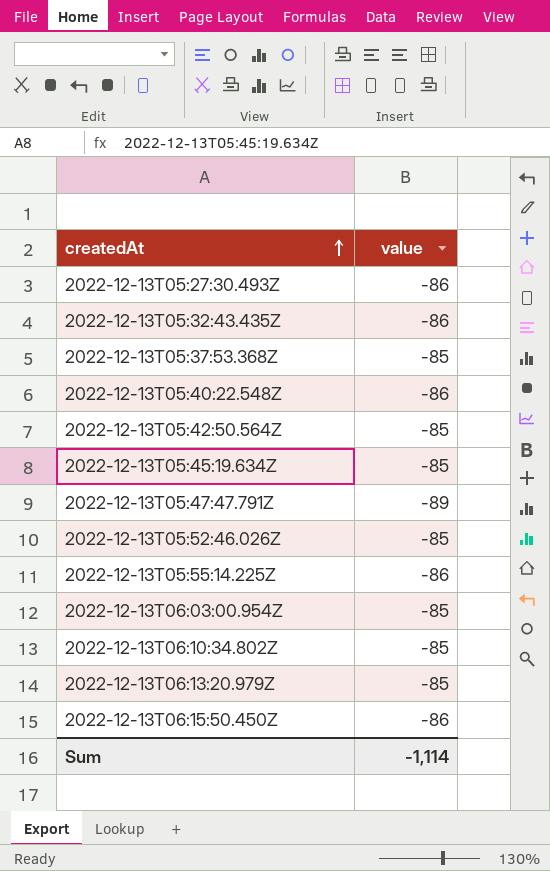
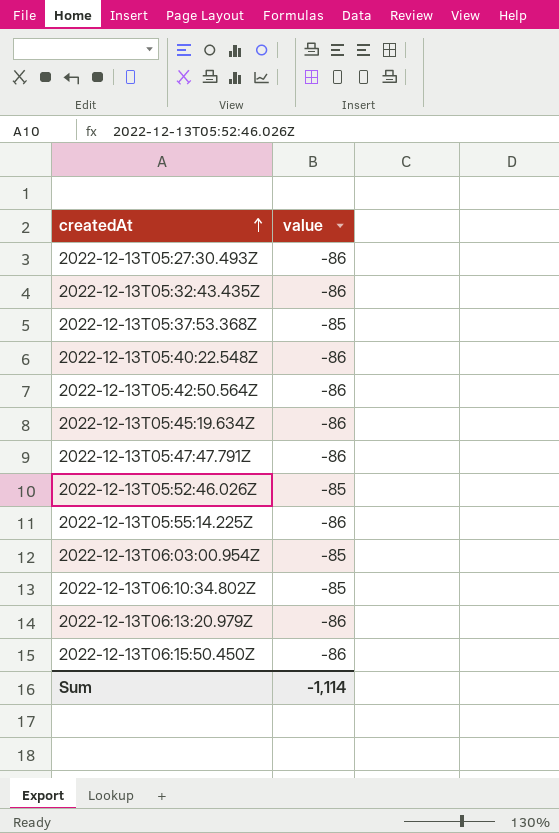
2022-12-13T05:42:50.564Z | value: -85 -> -86
2022-12-13T05:45:19.634Z | value: -85 -> -86
2022-12-13T05:47:47.791Z | value: -89 -> -86
2022-12-13T06:13:20.979Z | value: -85 -> -86

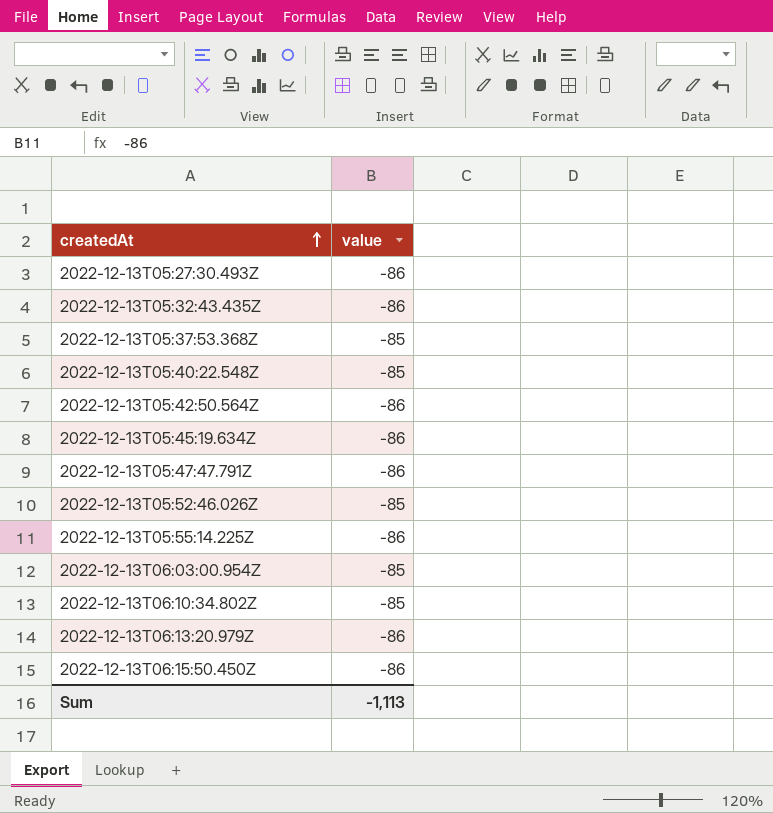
2022-12-13T05:40:22.548Z | value: -86 -> -85
Sum | value: -1,114 -> -1,113

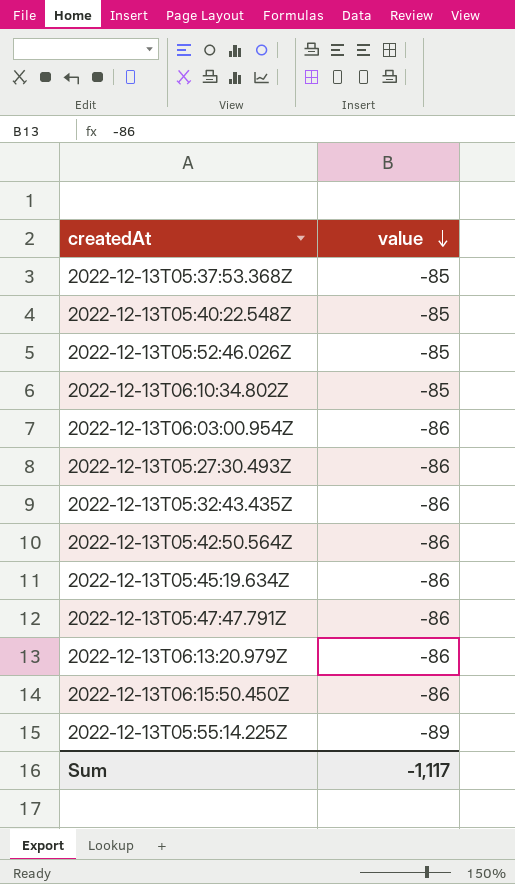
row order: createdAt ascending -> value descending
2022-12-13T06:03:00.954Z | value: -85 -> -86
2022-12-13T05:55:14.225Z | value: -86 -> -89
Sum | value: -1,113 -> -1,117

